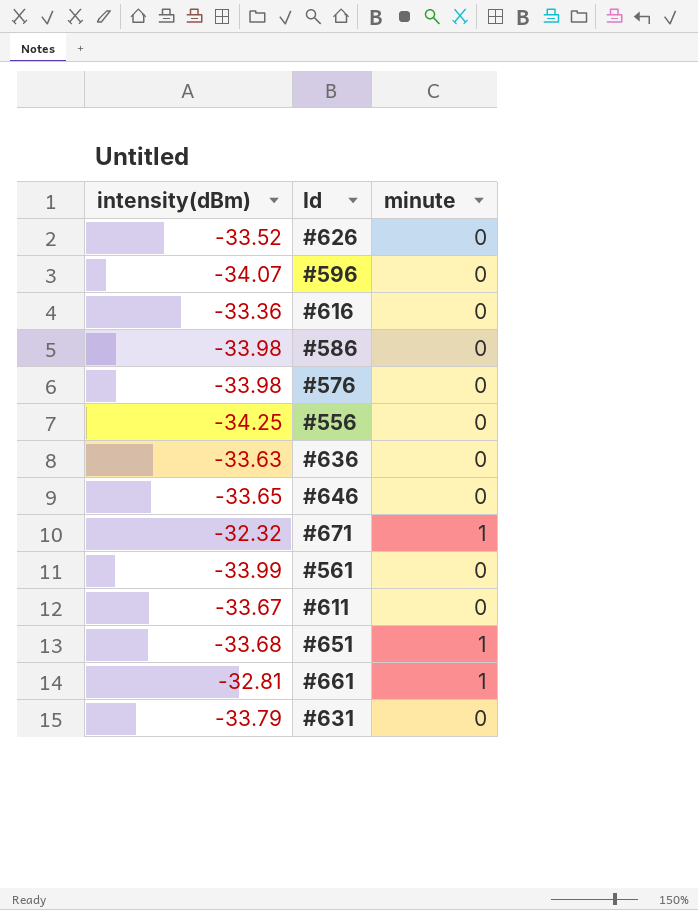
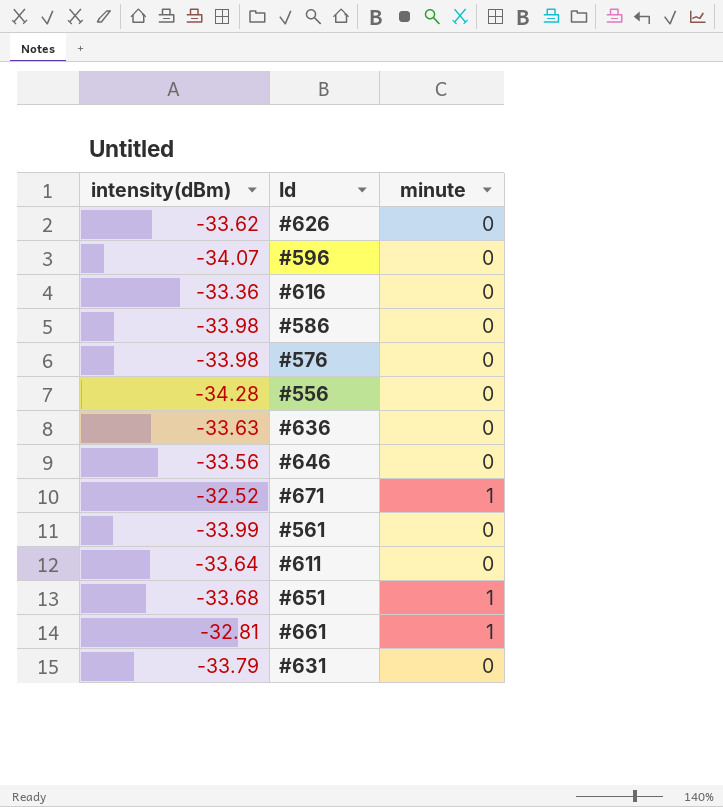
#626 | intensity(dBm): -33.52 -> -33.62
#556 | intensity(dBm): -34.25 -> -34.28
#646 | intensity(dBm): -33.65 -> -33.56
#671 | intensity(dBm): -32.32 -> -32.52
#611 | intensity(dBm): -33.67 -> -33.64

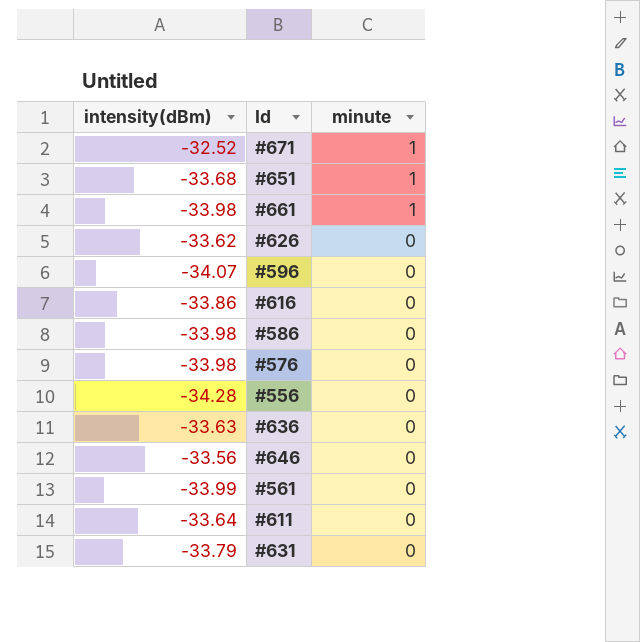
row order: none -> minute descending
#661 | intensity(dBm): -32.81 -> -33.98
#616 | intensity(dBm): -33.36 -> -33.86

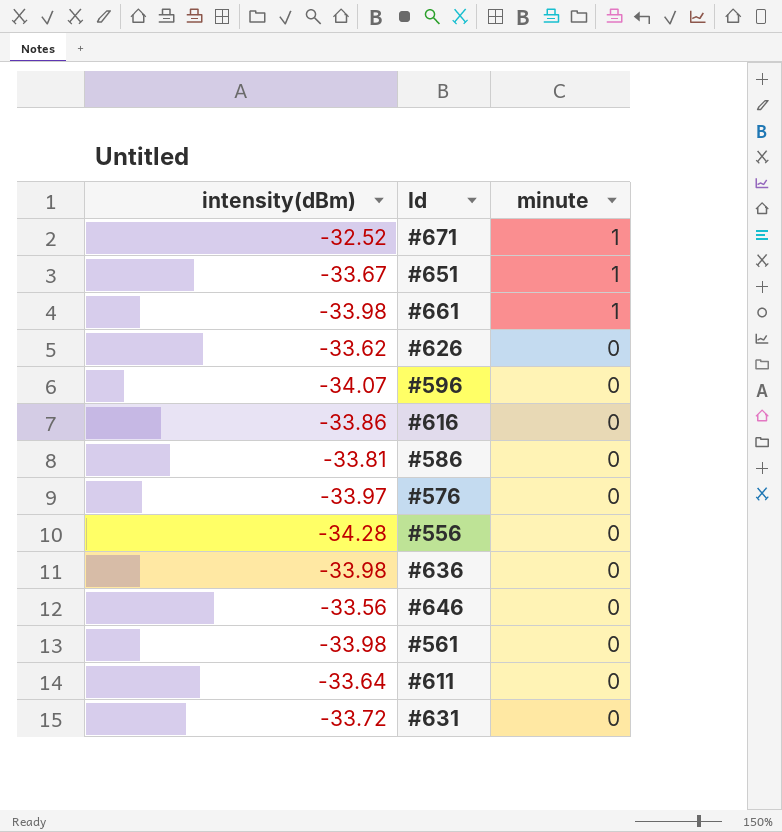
#651 | intensity(dBm): -33.68 -> -33.67
#586 | intensity(dBm): -33.98 -> -33.81
#576 | intensity(dBm): -33.98 -> -33.97
#636 | intensity(dBm): -33.63 -> -33.98
#561 | intensity(dBm): -33.99 -> -33.98
#631 | intensity(dBm): -33.79 -> -33.72

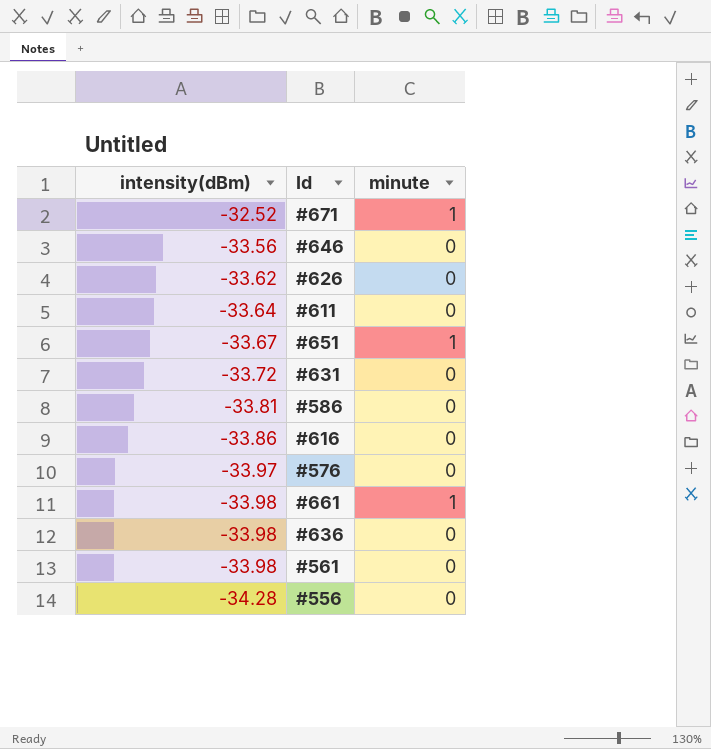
row order: minute descending -> intensity(dBm) descending
row #596: -34.07 | 0 -> none

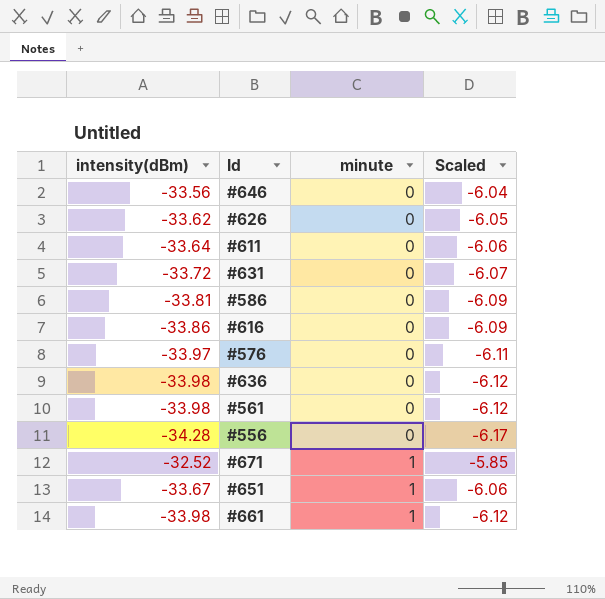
row order: intensity(dBm) descending -> minute ascending
column Scaled | formula: none -> [intensity(dBm)] * 0.18

